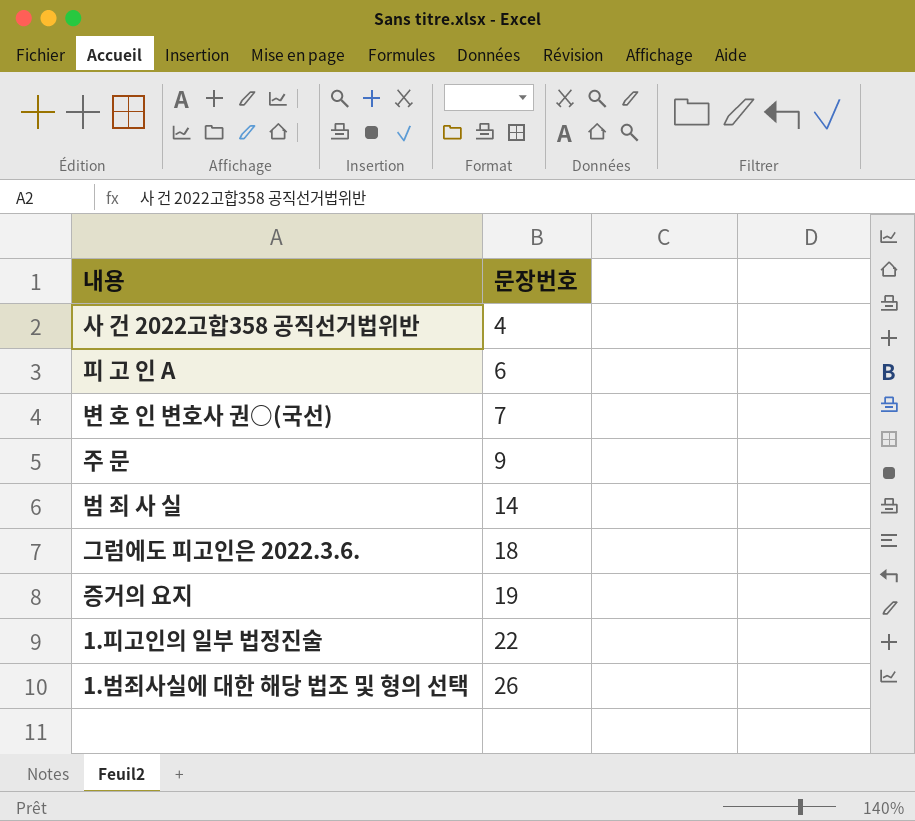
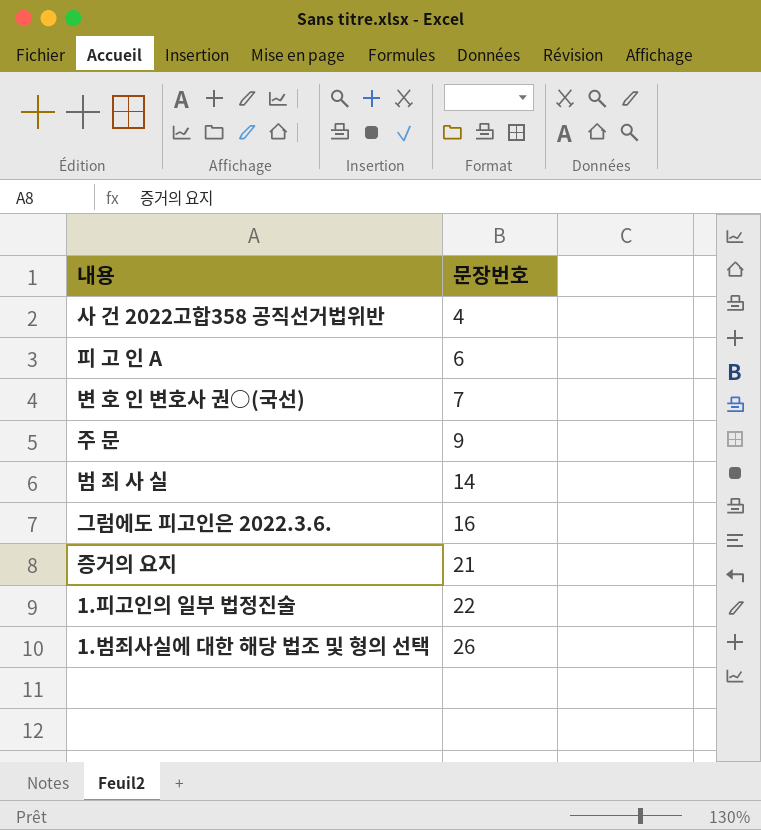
그럼에도 피고인은 2022.3.6. | 문장번호: 18 -> 16
증거의 요지 | 문장번호: 19 -> 21

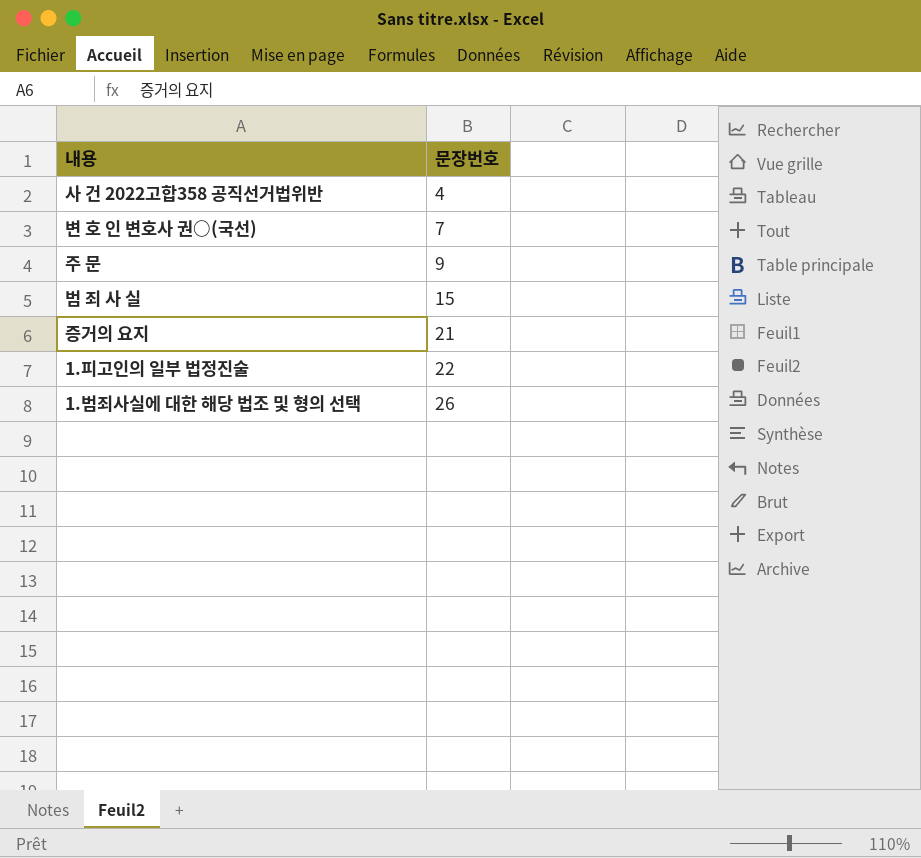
row 피 고 인 A: 6 -> none
row 그럼에도 피고인은 2022.3.6.: 16 -> none
범 죄 사 실 | 문장번호: 14 -> 15

